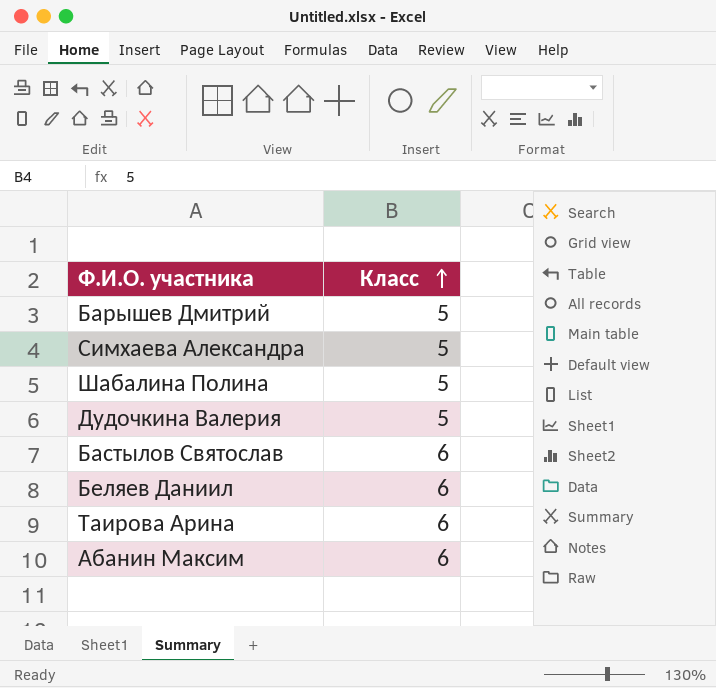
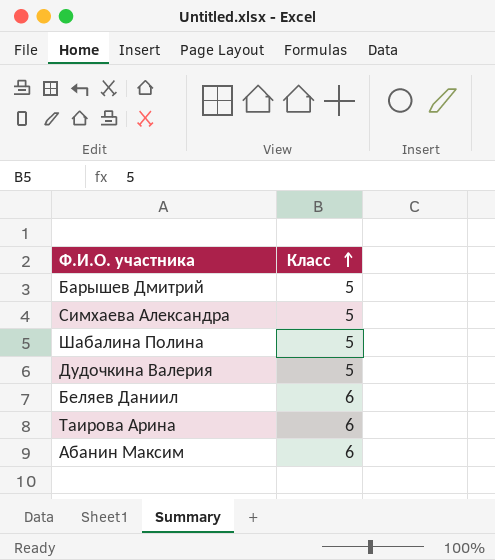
row Бастылов Святослав: 6 -> none

